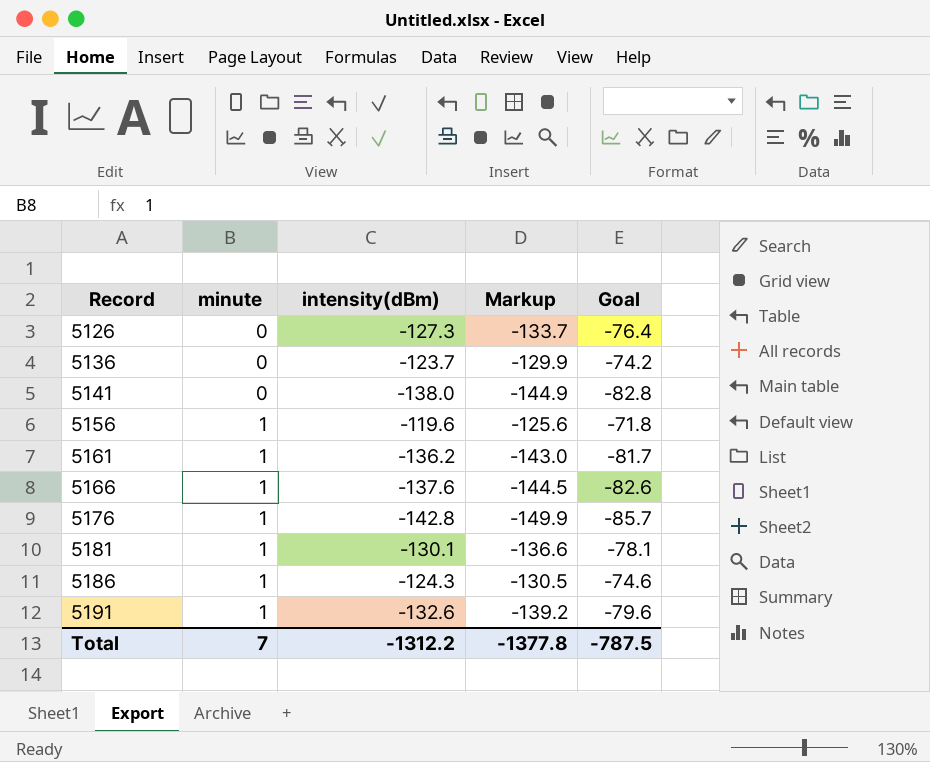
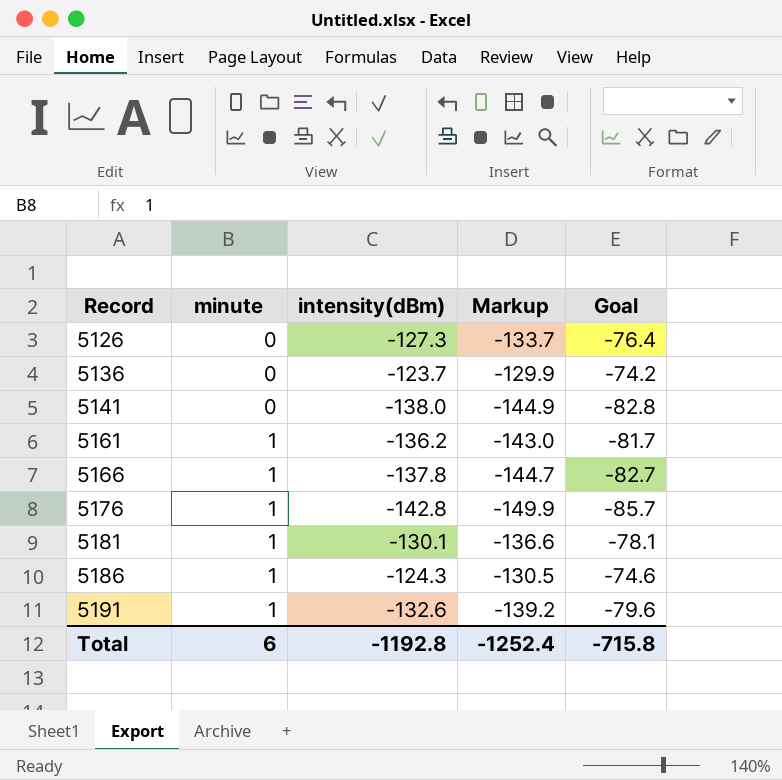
row 5156: 1 | -119.6 | -125.6 | -71.8 -> none
5166 | intensity(dBm): -137.6 -> -137.8
5166 | Markup: -144.5 -> -144.7
5166 | Goal: -82.6 -> -82.7
Total | minute: 7 -> 6
Total | intensity(dBm): -1312.2 -> -1192.8
Total | Markup: -1377.8 -> -1252.4
Total | Goal: -787.5 -> -715.8

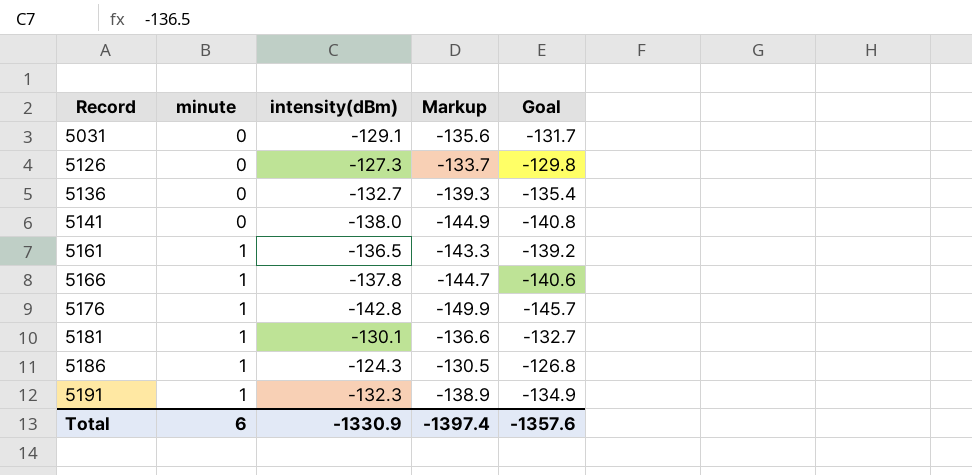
column Goal | formula: [intensity(dBm)] * 0.6 -> [intensity(dBm)] * 1.02
row 5031: none -> 0 | -129.1 | -135.6 | -131.7
5136 | intensity(dBm): -123.7 -> -132.7
5136 | Markup: -129.9 -> -139.3
5161 | intensity(dBm): -136.2 -> -136.5
5161 | Markup: -143.0 -> -143.3
5191 | intensity(dBm): -132.6 -> -132.3
5191 | Markup: -139.2 -> -138.9
Total | intensity(dBm): -1192.8 -> -1330.9
Total | Markup: -1252.4 -> -1397.4
Total | Goal: -715.8 -> -1357.6

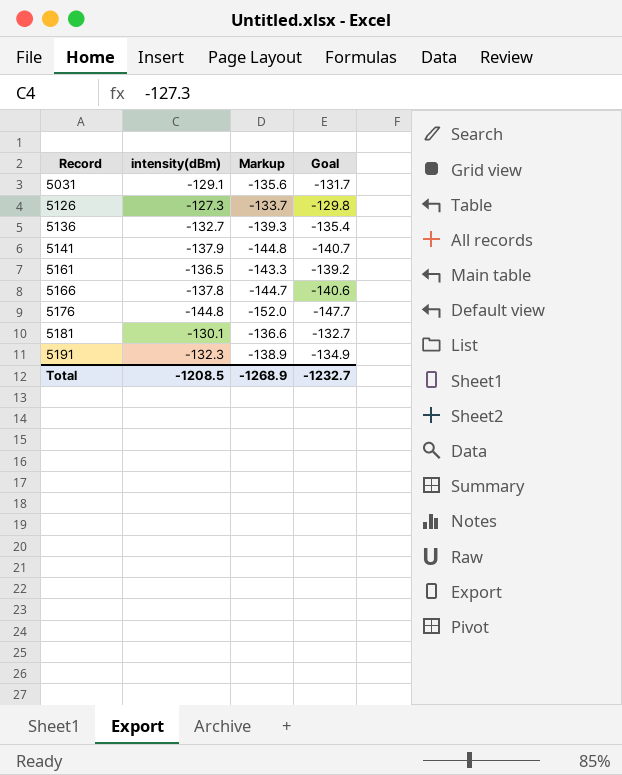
column minute | position: 2 -> none
row 5186: 1 | -124.3 | -130.5 | -126.8 -> none
5141 | intensity(dBm): -138.0 -> -137.9
5141 | Markup: -144.9 -> -144.8
5141 | Goal: -140.8 -> -140.7
5176 | intensity(dBm): -142.8 -> -144.8
5176 | Markup: -149.9 -> -152.0
5176 | Goal: -145.7 -> -147.7
Total | intensity(dBm): -1330.9 -> -1208.5
Total | Markup: -1397.4 -> -1268.9
Total | Goal: -1357.6 -> -1232.7

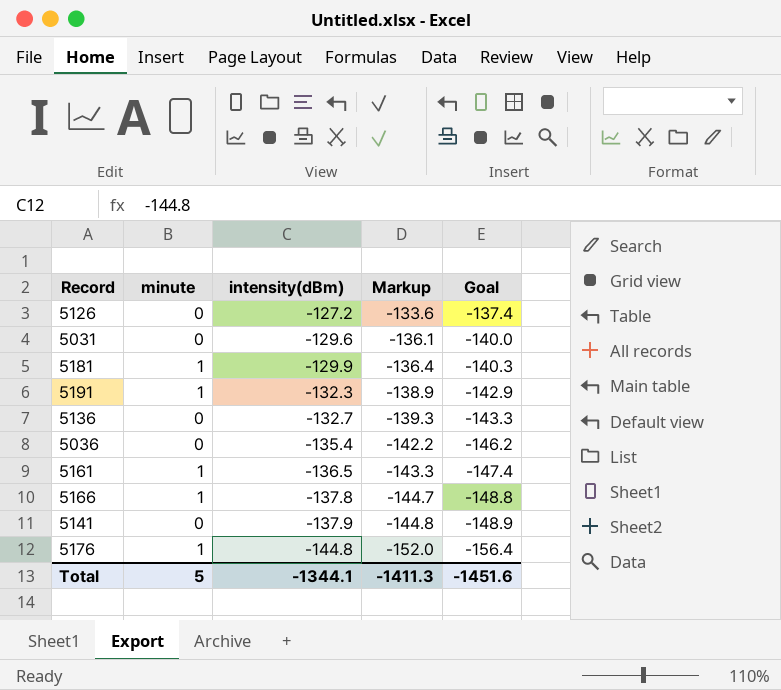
row order: Record ascending -> intensity(dBm) descending
column minute | position: none -> 2
column Goal | formula: [intensity(dBm)] * 1.02 -> [intensity(dBm)] * 1.08
5126 | intensity(dBm): -127.3 -> -127.2
5126 | Markup: -133.7 -> -133.6
5031 | intensity(dBm): -129.1 -> -129.6
5031 | Markup: -135.6 -> -136.1
5181 | intensity(dBm): -130.1 -> -129.9
5181 | Markup: -136.6 -> -136.4
row 5036: none -> 0 | -135.4 | -142.2 | -146.2
Total | intensity(dBm): -1208.5 -> -1344.1
Total | Markup: -1268.9 -> -1411.3
Total | Goal: -1232.7 -> -1451.6

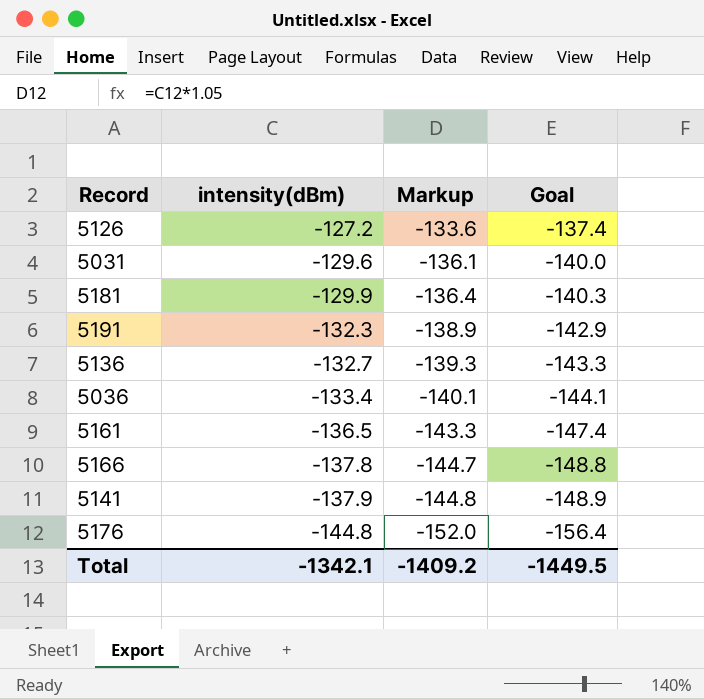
column minute | position: 2 -> none
5036 | intensity(dBm): -135.4 -> -133.4
5036 | Markup: -142.2 -> -140.1
5036 | Goal: -146.2 -> -144.1
Total | intensity(dBm): -1344.1 -> -1342.1
Total | Markup: -1411.3 -> -1409.2
Total | Goal: -1451.6 -> -1449.5

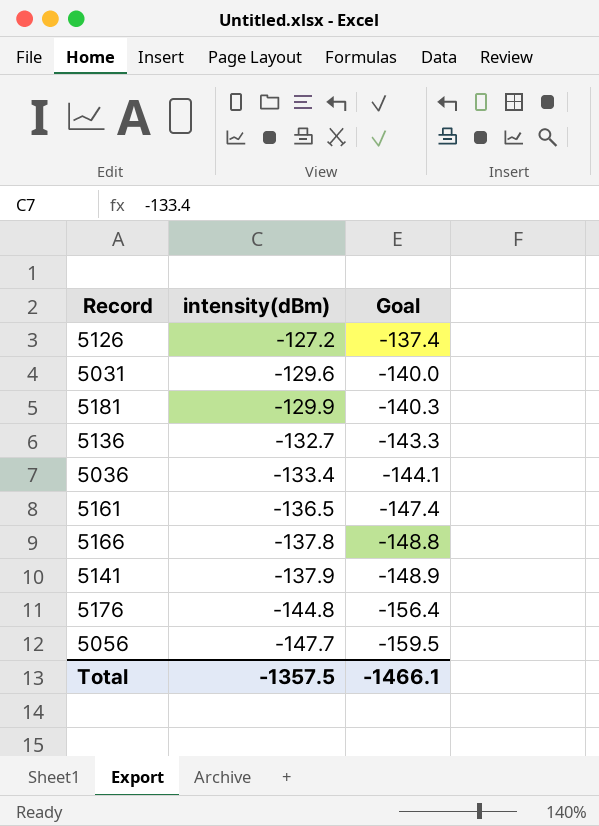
column Markup | formula: [intensity(dBm)] * 1.05 -> none
row 5191: -132.3 | -138.9 | -142.9 -> none
row 5056: none -> -147.7 | -159.5
Total | intensity(dBm): -1342.1 -> -1357.5
Total | Goal: -1449.5 -> -1466.1

